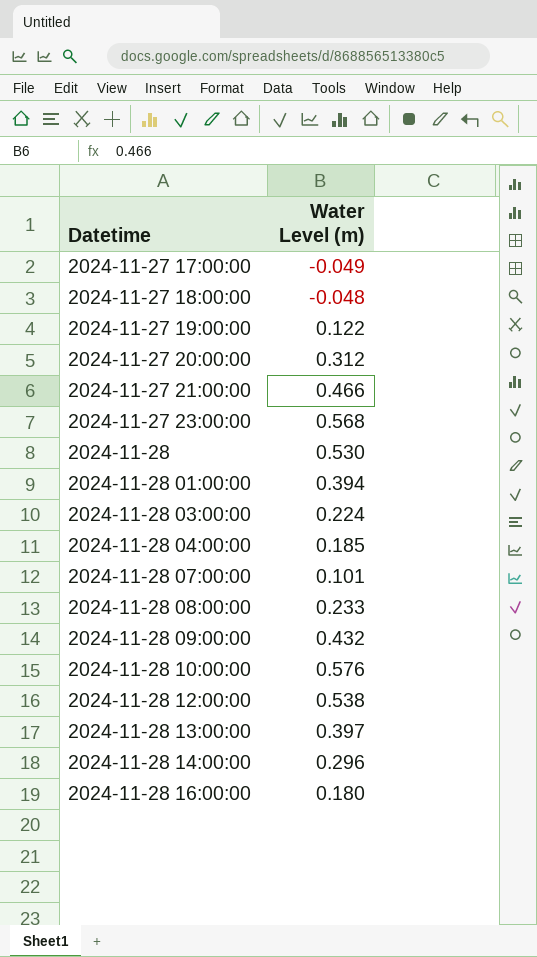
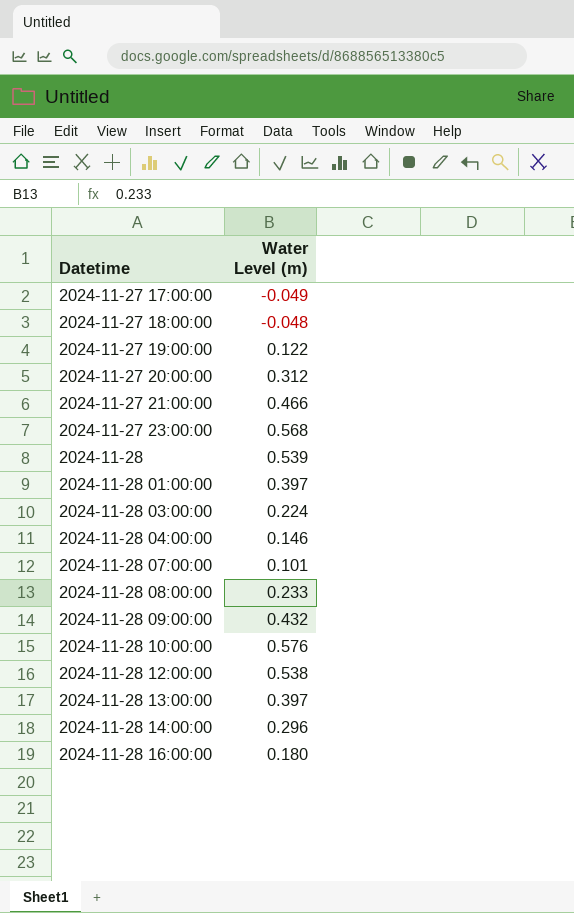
2024-11-28 | Water Level (m): 0.530 -> 0.539
2024-11-28 01:00:00 | Water Level (m): 0.394 -> 0.397
2024-11-28 04:00:00 | Water Level (m): 0.185 -> 0.146

